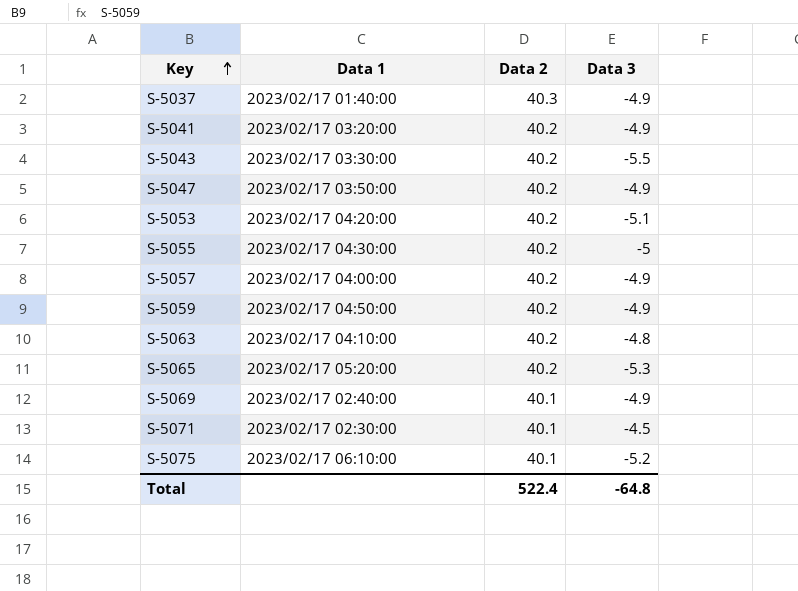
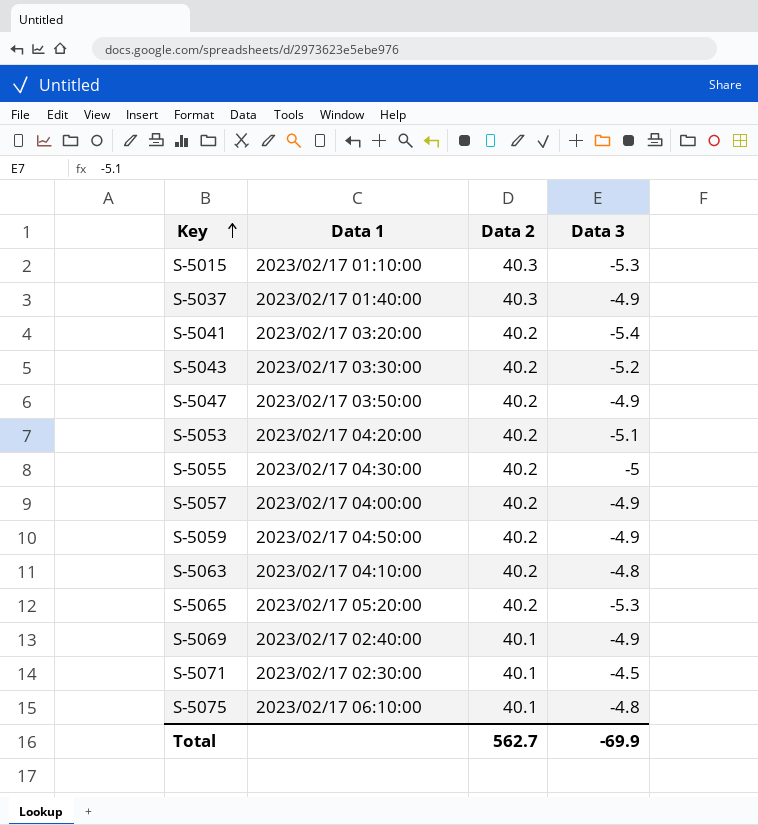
row S-5015: none -> 2023/02/17 01:10:00 | 40.3 | -5.3
S-5041 | Data 3: -4.9 -> -5.4
S-5043 | Data 3: -5.5 -> -5.2
S-5075 | Data 3: -5.2 -> -4.8
Total | Data 2: 522.4 -> 562.7
Total | Data 3: -64.8 -> -69.9

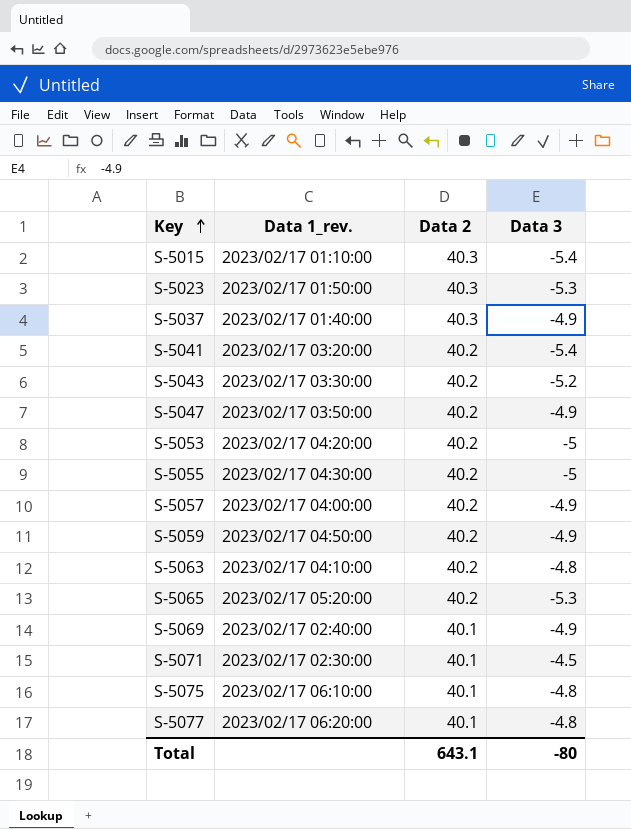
column name: Data 1 -> Data 1_rev.
S-5015 | Data 3: -5.3 -> -5.4
row S-5023: none -> 2023/02/17 01:50:00 | 40.3 | -5.3
S-5053 | Data 3: -5.1 -> -5
row S-5077: none -> 2023/02/17 06:20:00 | 40.1 | -4.8
Total | Data 2: 562.7 -> 643.1
Total | Data 3: -69.9 -> -80

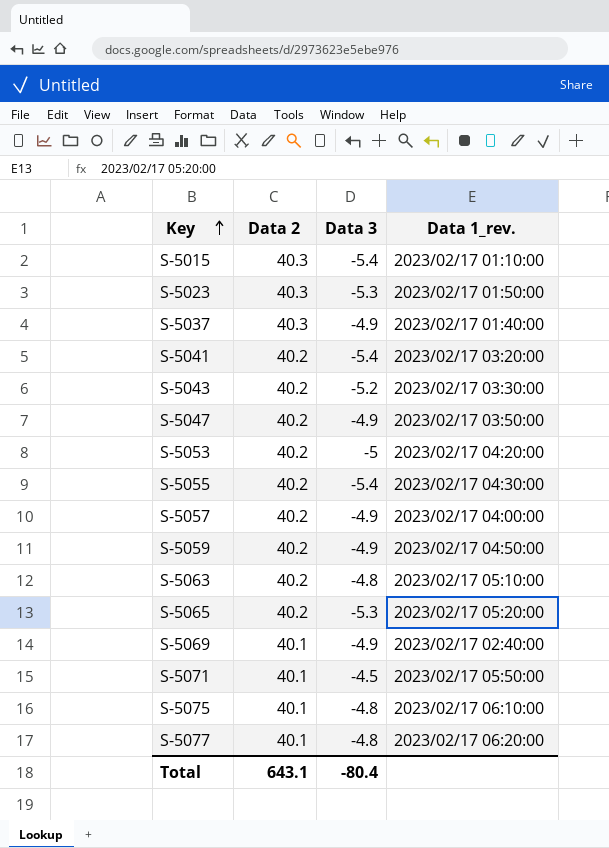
column Data 1_rev. | position: 2 -> 4
S-5055 | Data 3: -5 -> -5.4
S-5063 | Data 1_rev.: 2023/02/17 04:10:00 -> 2023/02/17 05:10:00
S-5071 | Data 1_rev.: 2023/02/17 02:30:00 -> 2023/02/17 05:50:00
Total | Data 3: -80 -> -80.4

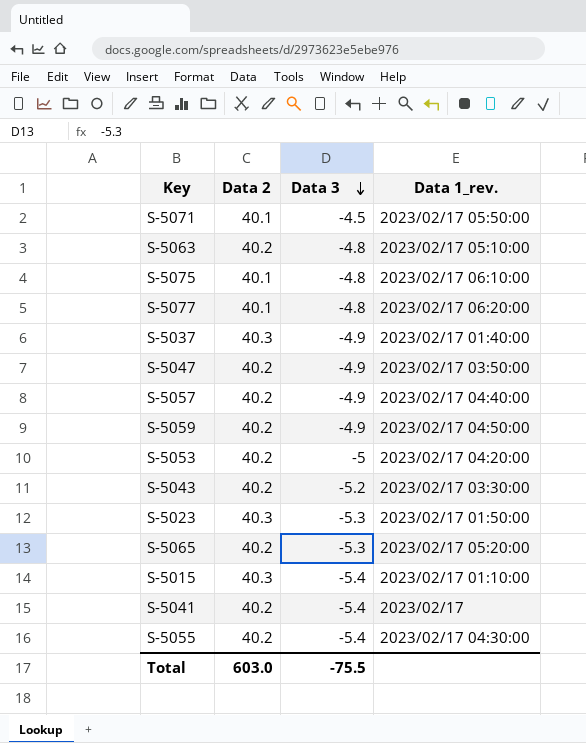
row order: Key ascending -> Data 3 descending
row S-5069: 40.1 | -4.9 | 2023/02/17 02:40:00 -> none
S-5057 | Data 1_rev.: 2023/02/17 04:00:00 -> 2023/02/17 04:40:00
S-5041 | Data 1_rev.: 2023/02/17 03:20:00 -> 2023/02/17
Total | Data 2: 643.1 -> 603.0
Total | Data 3: -80.4 -> -75.5

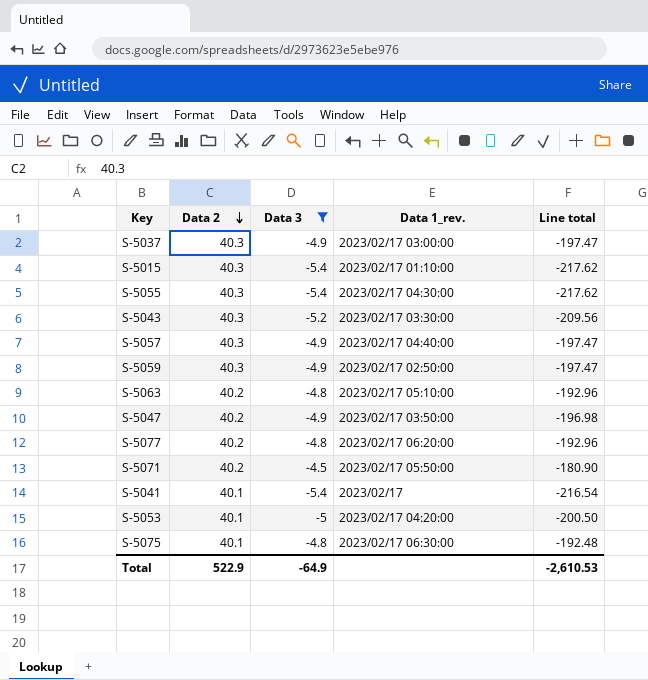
filter: none -> Data 3 != -5.3
row order: Data 3 descending -> Data 2 descending
column Line total | formula: none -> [Data 2] * [Data 3]
S-5037 | Data 1_rev.: 2023/02/17 01:40:00 -> 2023/02/17 03:00:00
S-5055 | Data 2: 40.2 -> 40.3
S-5043 | Data 2: 40.2 -> 40.3
S-5057 | Data 2: 40.2 -> 40.3
S-5059 | Data 2: 40.2 -> 40.3
S-5059 | Data 1_rev.: 2023/02/17 04:50:00 -> 2023/02/17 02:50:00
S-5077 | Data 2: 40.1 -> 40.2
S-5071 | Data 2: 40.1 -> 40.2
S-5041 | Data 2: 40.2 -> 40.1
S-5053 | Data 2: 40.2 -> 40.1
S-5075 | Data 1_rev.: 2023/02/17 06:10:00 -> 2023/02/17 06:30:00
Total | Data 2: 603.0 -> 522.9
Total | Data 3: -75.5 -> -64.9

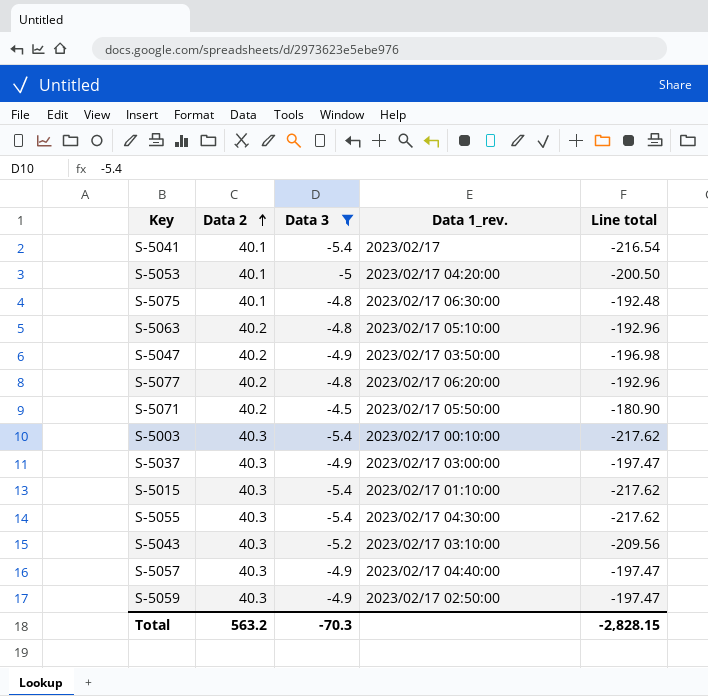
row order: Data 2 descending -> Data 2 ascending
row S-5003: none -> 40.3 | -5.4 | 2023/02/17 00:10:00 | -217.62
S-5043 | Data 1_rev.: 2023/02/17 03:30:00 -> 2023/02/17 03:10:00
Total | Data 2: 522.9 -> 563.2
Total | Data 3: -64.9 -> -70.3
Total | Line total: -2,610.53 -> -2,828.15

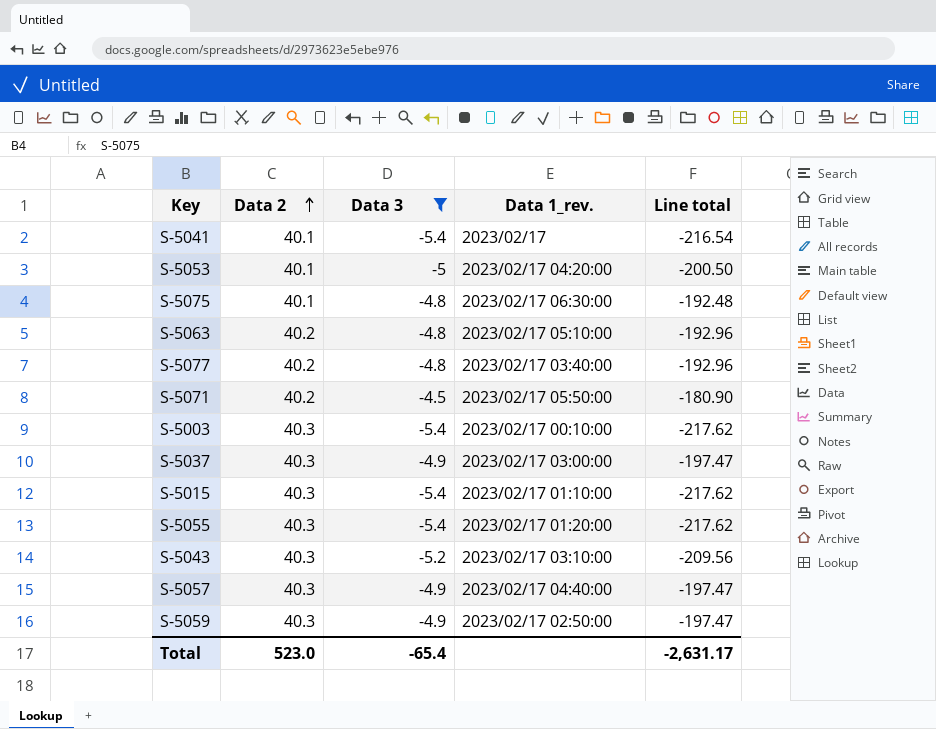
row S-5047: 40.2 | -4.9 | 2023/02/17 03:50:00 | -196.98 -> none
S-5077 | Data 1_rev.: 2023/02/17 06:20:00 -> 2023/02/17 03:40:00
S-5055 | Data 1_rev.: 2023/02/17 04:30:00 -> 2023/02/17 01:20:00
Total | Data 2: 563.2 -> 523.0
Total | Data 3: -70.3 -> -65.4
Total | Line total: -2,828.15 -> -2,631.17

